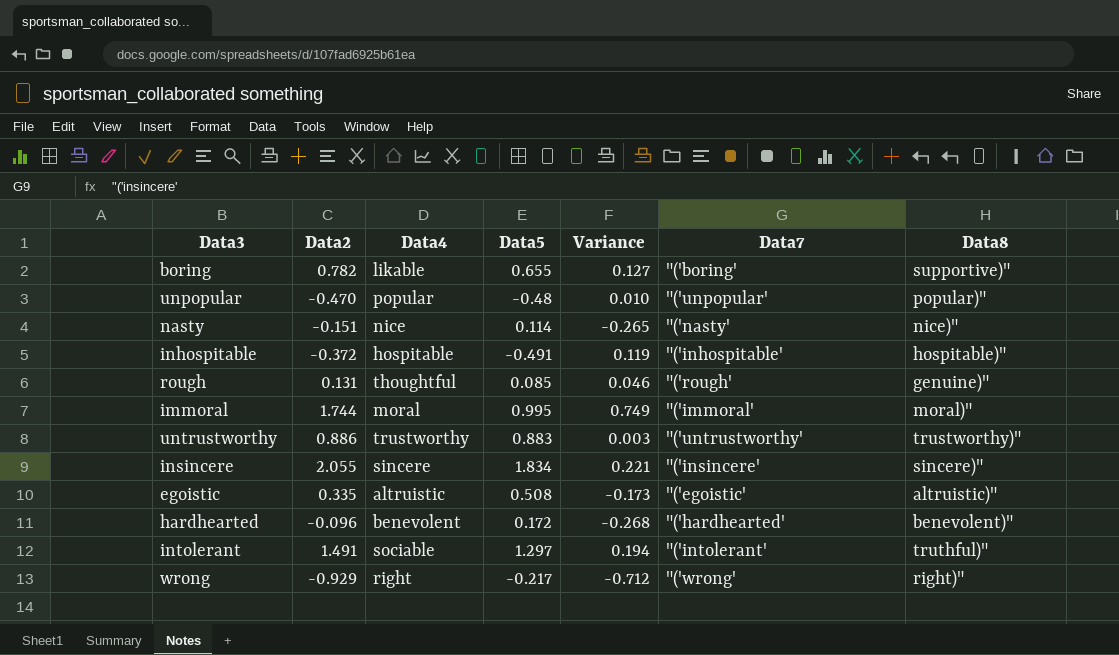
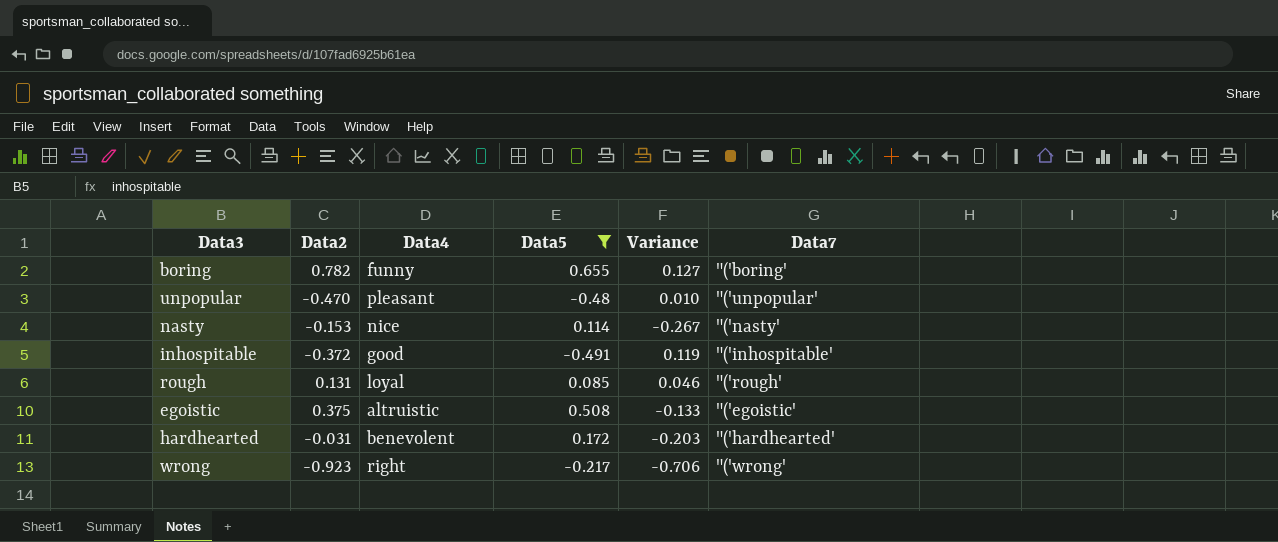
filter: none -> Data5 <= 0.655
column Data8 | position: 7 -> none
boring | Data4: likable -> funny
unpopular | Data4: popular -> pleasant
nasty | Data2: -0.151 -> -0.153
nasty | Variance: -0.265 -> -0.267
inhospitable | Data4: hospitable -> good
rough | Data4: thoughtful -> loyal
egoistic | Data2: 0.335 -> 0.375
egoistic | Variance: -0.173 -> -0.133
hardhearted | Data2: -0.096 -> -0.031
hardhearted | Variance: -0.268 -> -0.203
wrong | Data2: -0.929 -> -0.923
wrong | Variance: -0.712 -> -0.706

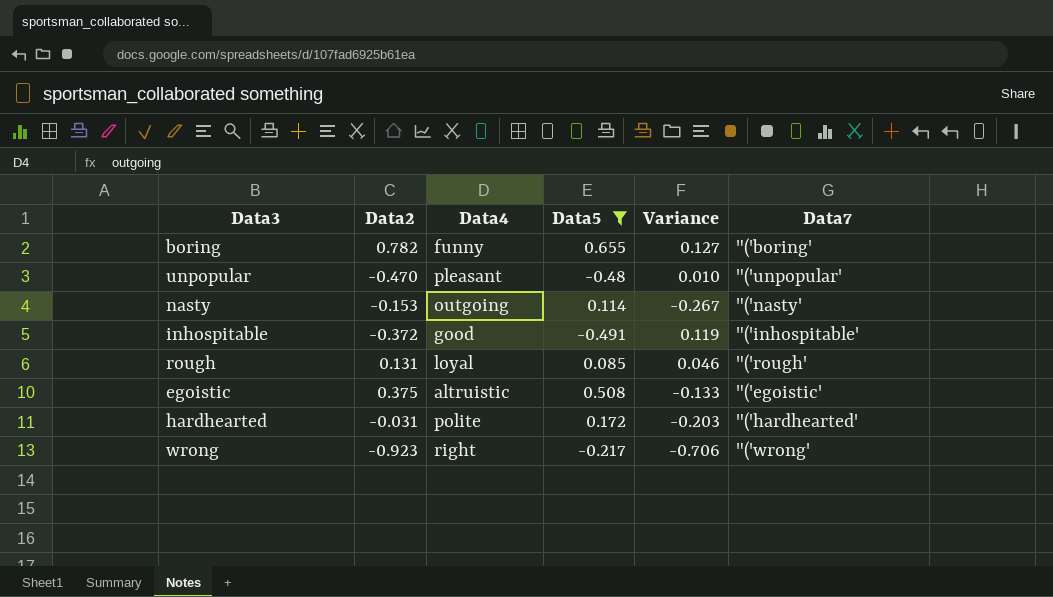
nasty | Data4: nice -> outgoing
hardhearted | Data4: benevolent -> polite

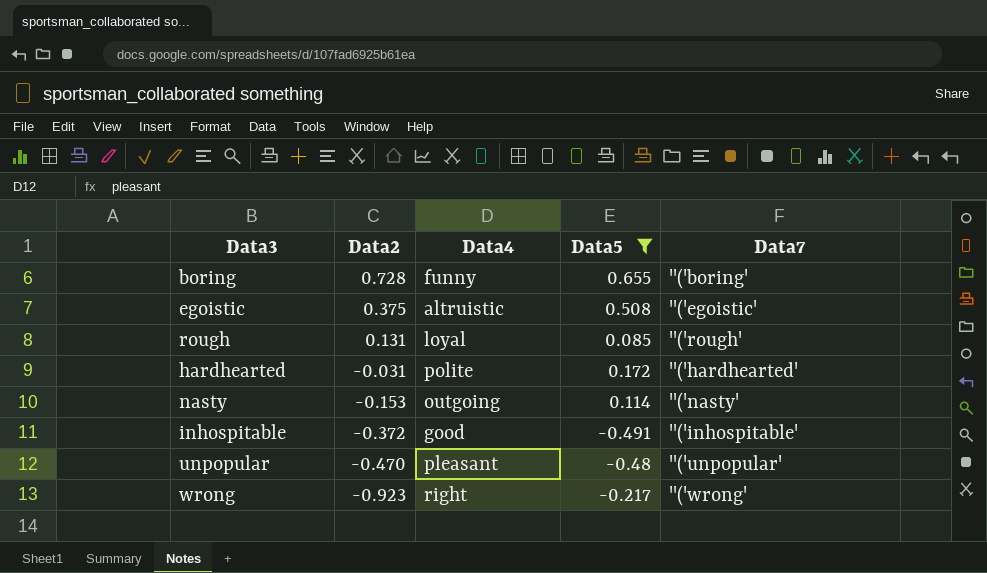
row order: none -> Data2 descending
column Variance | formula: [Data2] - [Data5] -> none
boring | Data2: 0.782 -> 0.728

